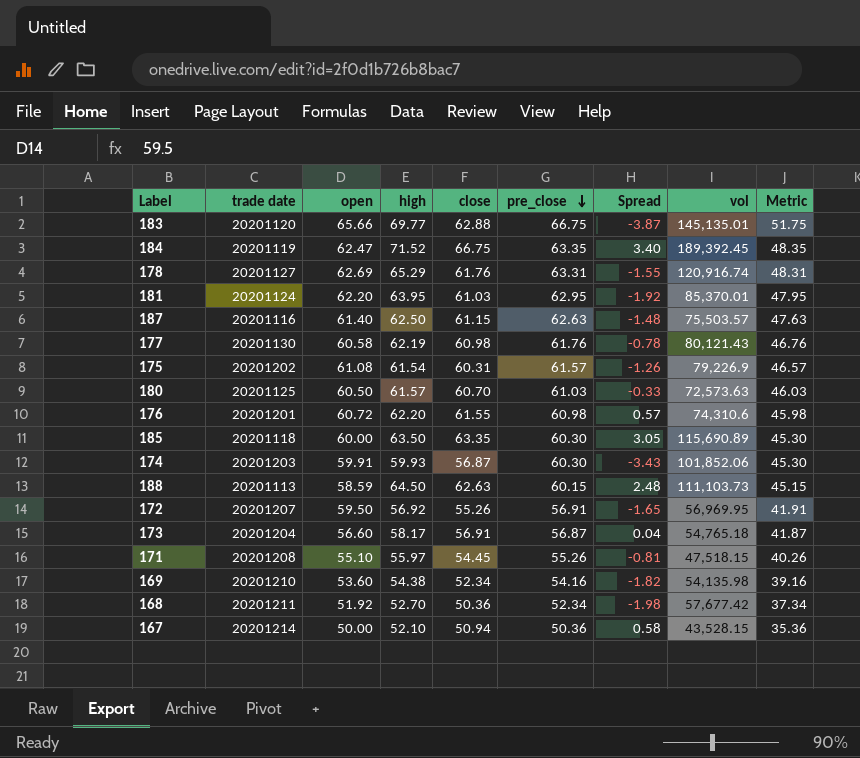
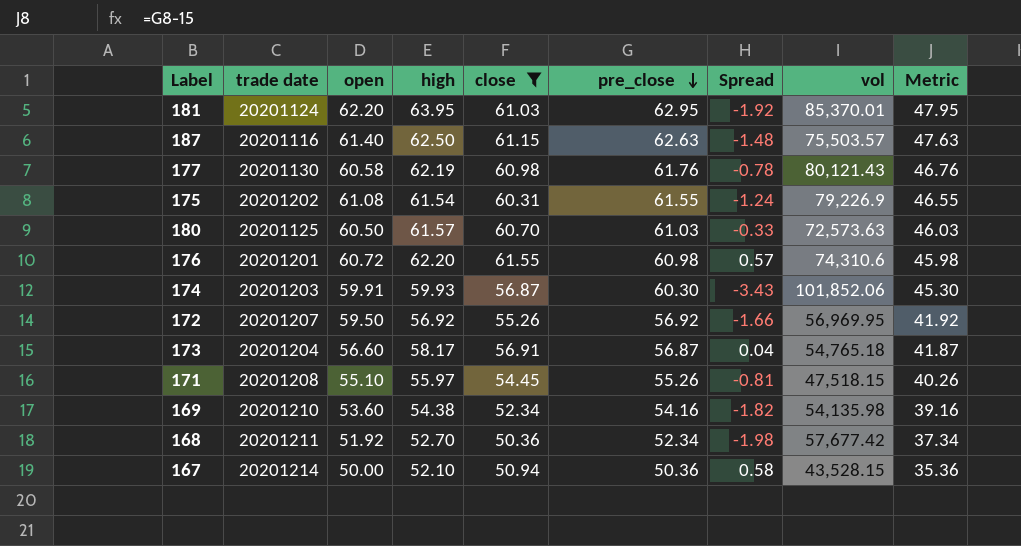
filter: none -> close <= 61.55
175 | pre_close: 61.57 -> 61.55
175 | Spread: -1.26 -> -1.24
175 | Metric: 46.57 -> 46.55
172 | pre_close: 56.91 -> 56.92
172 | Spread: -1.65 -> -1.66
172 | Metric: 41.91 -> 41.92

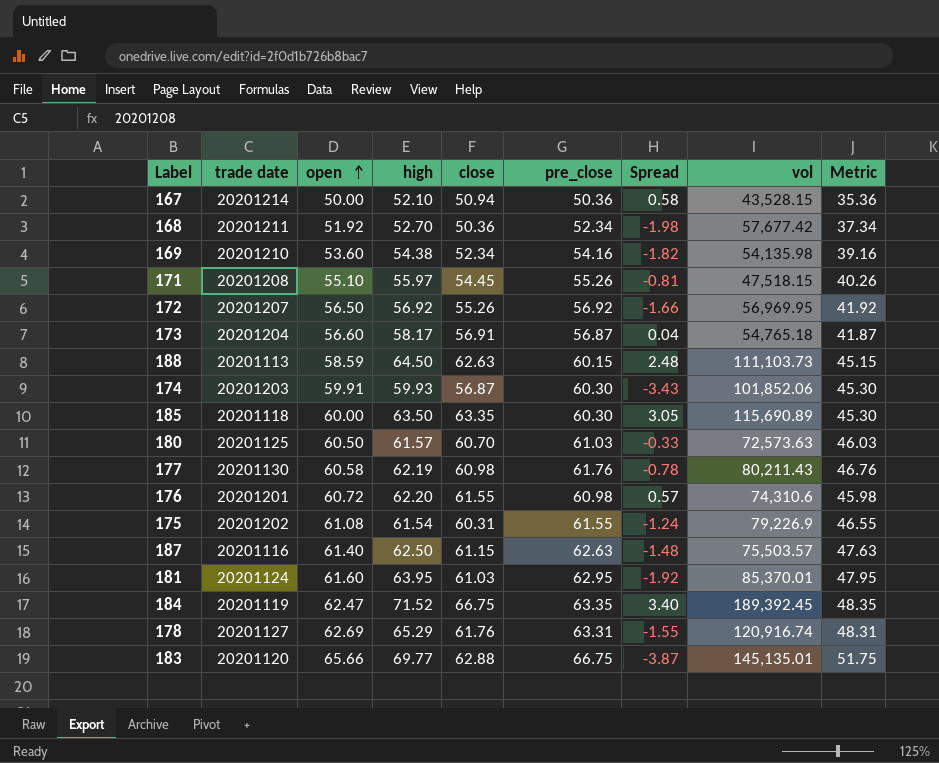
filter: close <= 61.55 -> none
row order: pre_close descending -> open ascending
172 | open: 59.50 -> 56.50
177 | vol: 80,121.43 -> 80,211.43
181 | open: 62.20 -> 61.60

